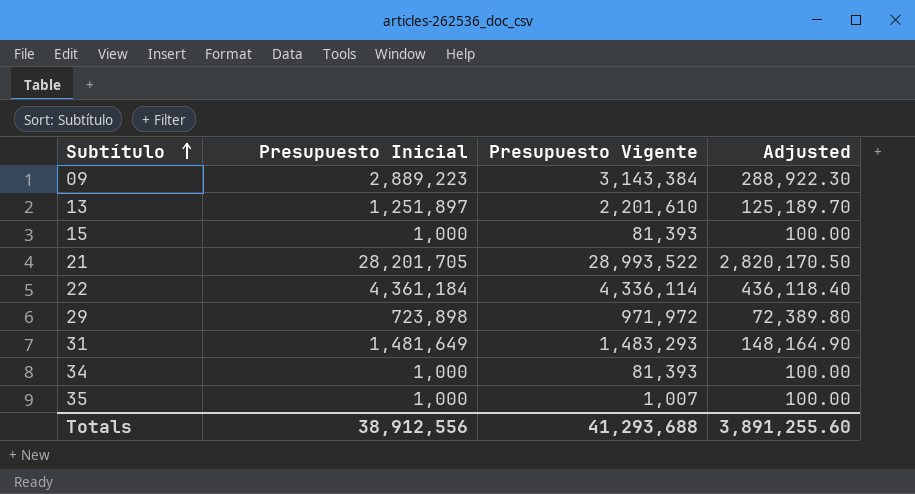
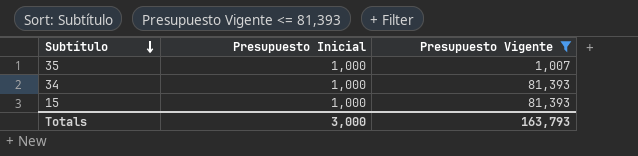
filter: none -> Presupuesto Vigente <= 81,393
row order: Subtítulo ascending -> Subtítulo descending
column Adjusted | formula: [Presupuesto Inicial] * 0.1 -> none
Totals | Presupuesto Inicial: 38,912,556 -> 3,000
Totals | Presupuesto Vigente: 41,293,688 -> 163,793

